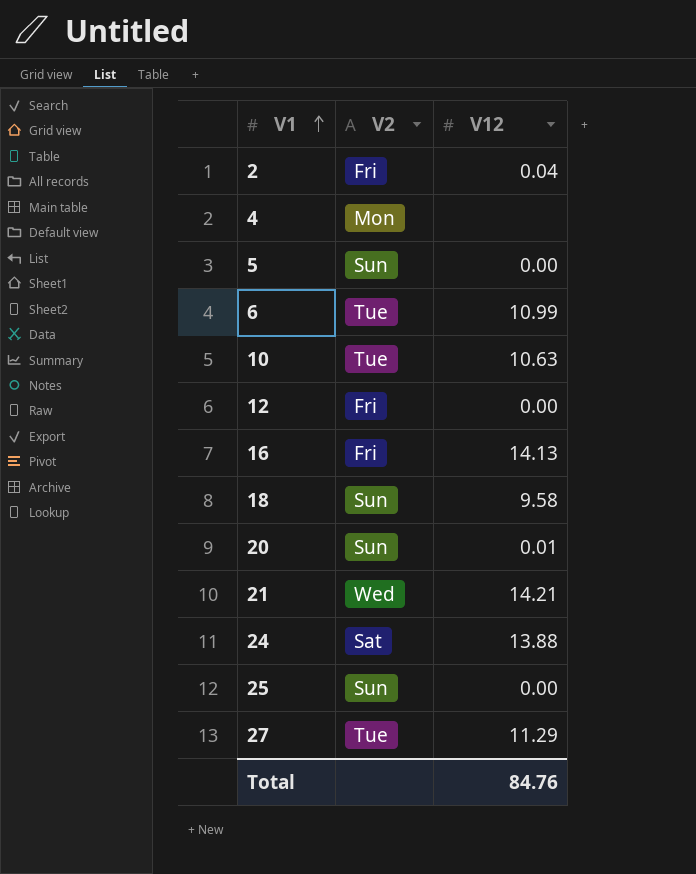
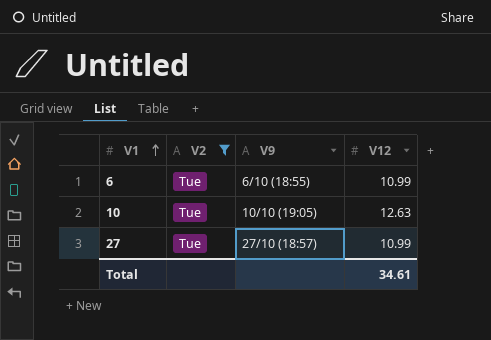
filter: none -> V2 = Tue
column V9 | position: none -> 3
10 | V12: 10.63 -> 12.63
27 | V12: 11.29 -> 10.99
Total | V12: 84.76 -> 34.61

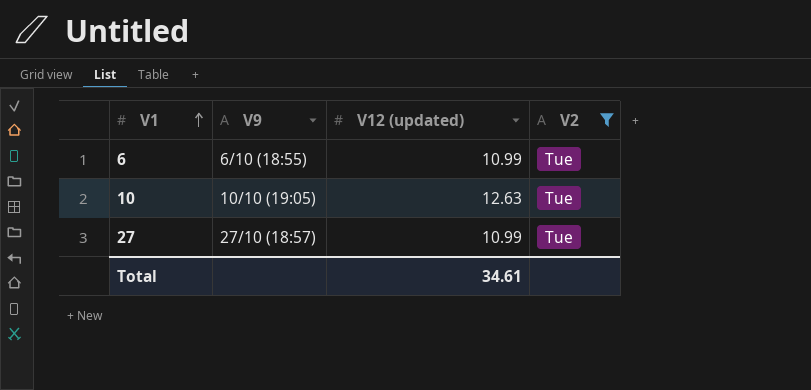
column name: V12 -> V12 (updated)
column V2 | position: 2 -> 4

